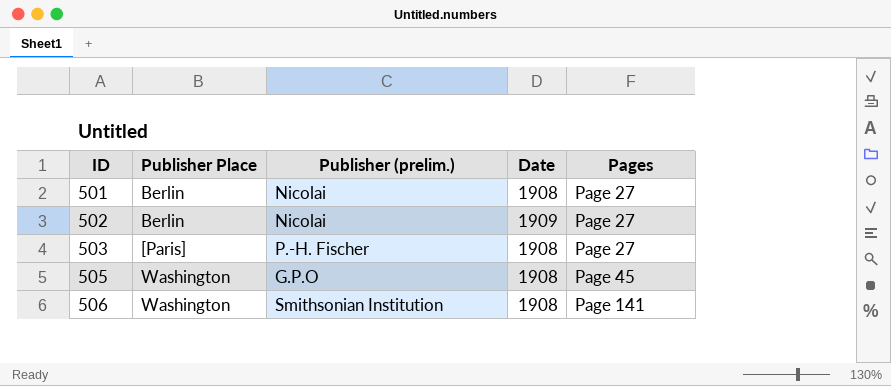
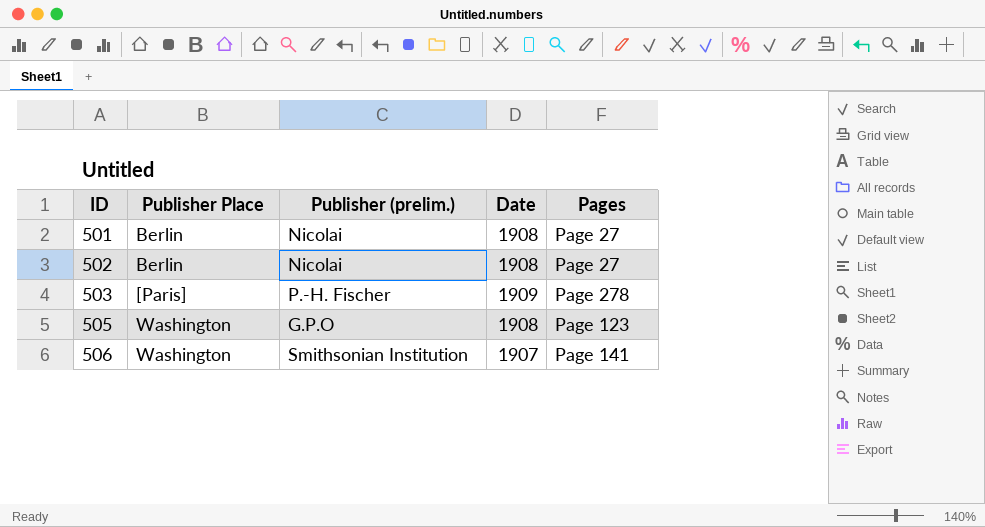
502 | Date: 1909 -> 1908
503 | Date: 1908 -> 1909
503 | Pages: Page 27 -> Page 278
505 | Pages: Page 45 -> Page 123
506 | Date: 1908 -> 1907

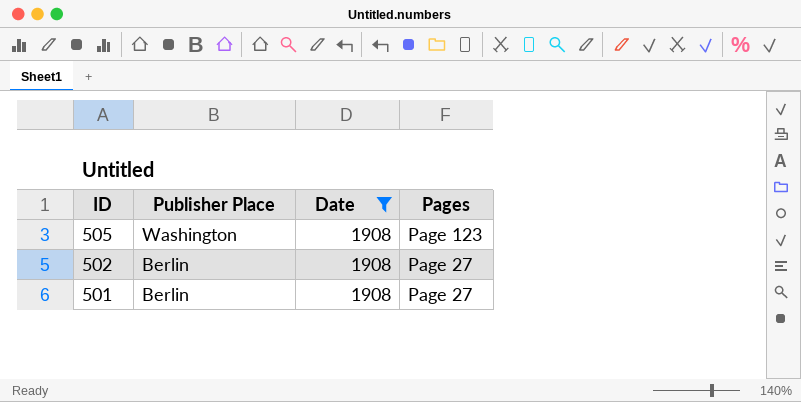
filter: none -> Date = 1908
row order: ID ascending -> ID descending
column Publisher (prelim.) | position: 3 -> none

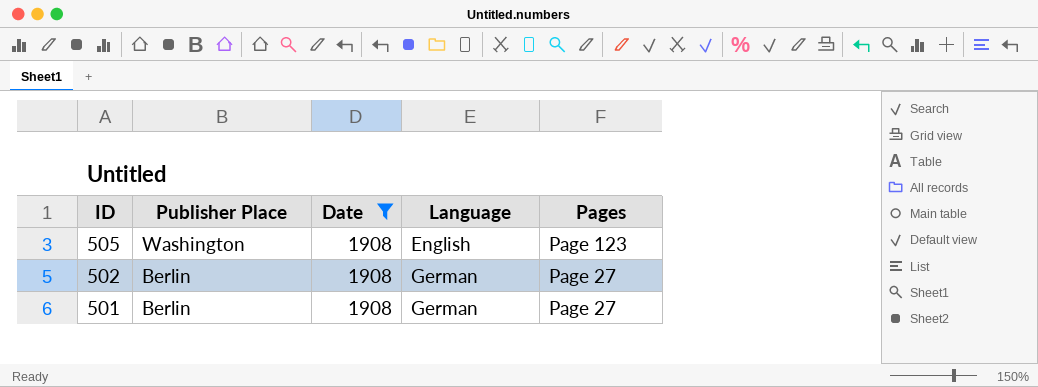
column Language | position: none -> 4

